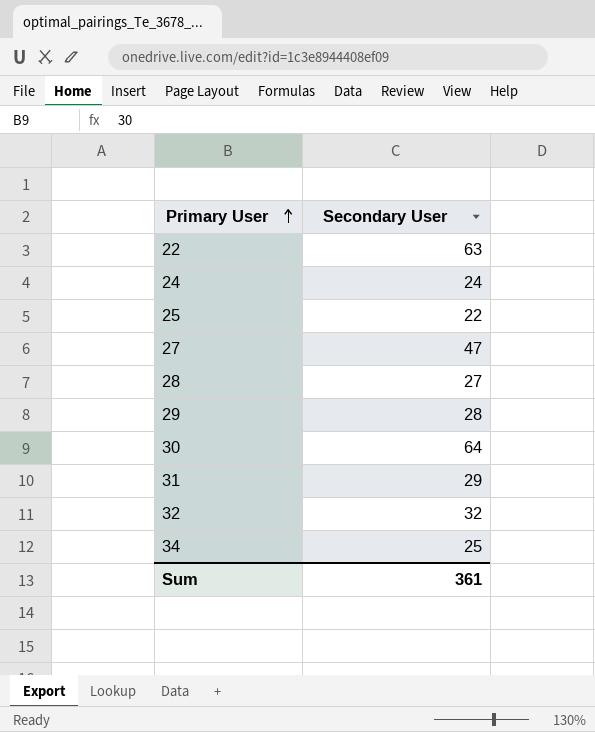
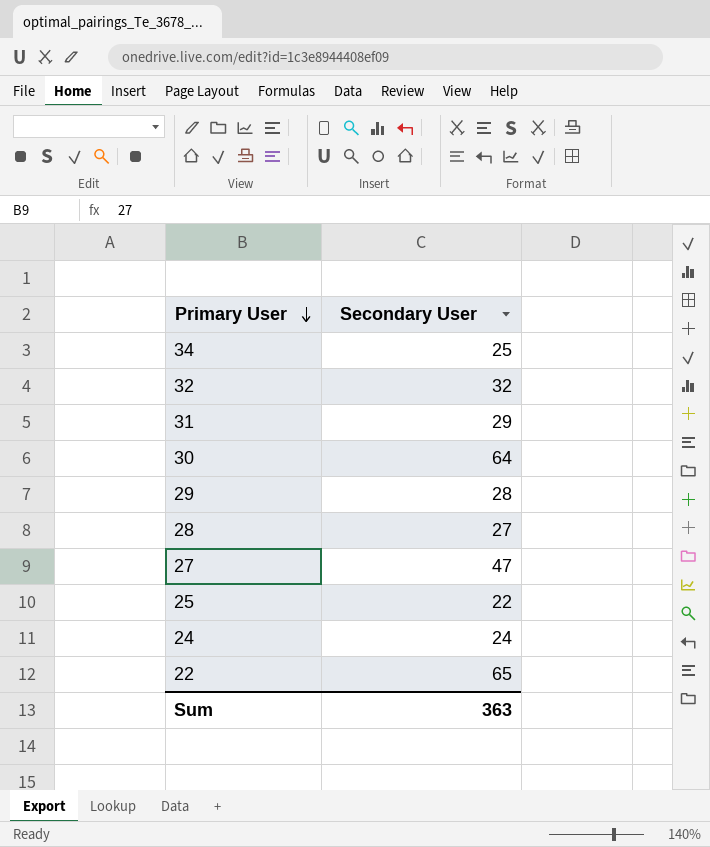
row order: Primary User ascending -> Primary User descending
22 | Secondary User: 63 -> 65
Sum | Secondary User: 361 -> 363

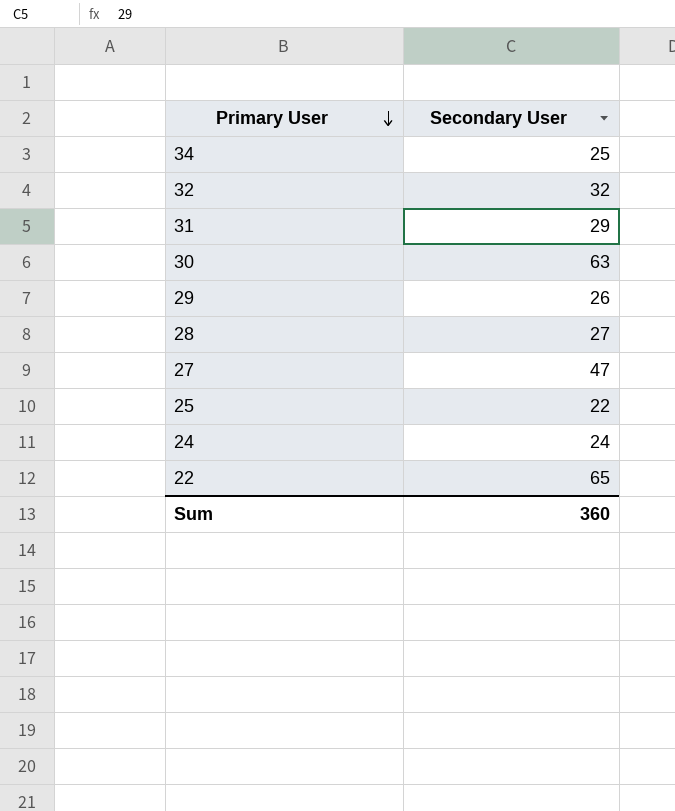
30 | Secondary User: 64 -> 63
29 | Secondary User: 28 -> 26
Sum | Secondary User: 363 -> 360

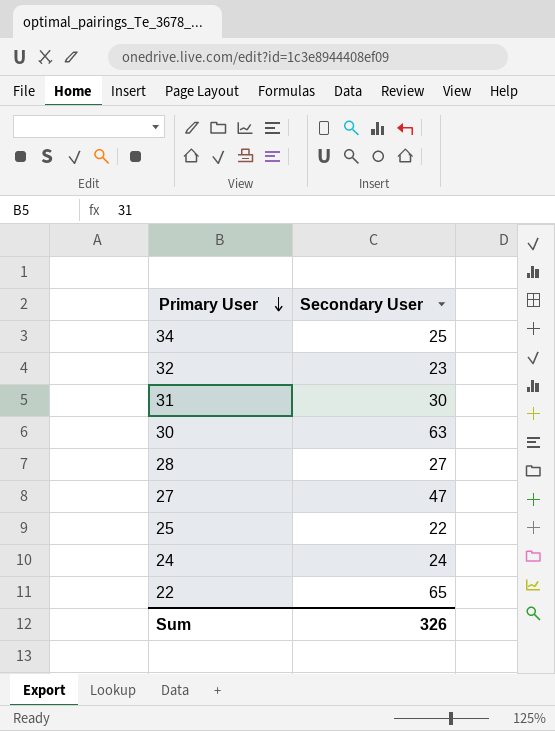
row 29: 26 -> none
32 | Secondary User: 32 -> 23
31 | Secondary User: 29 -> 30
Sum | Secondary User: 360 -> 326

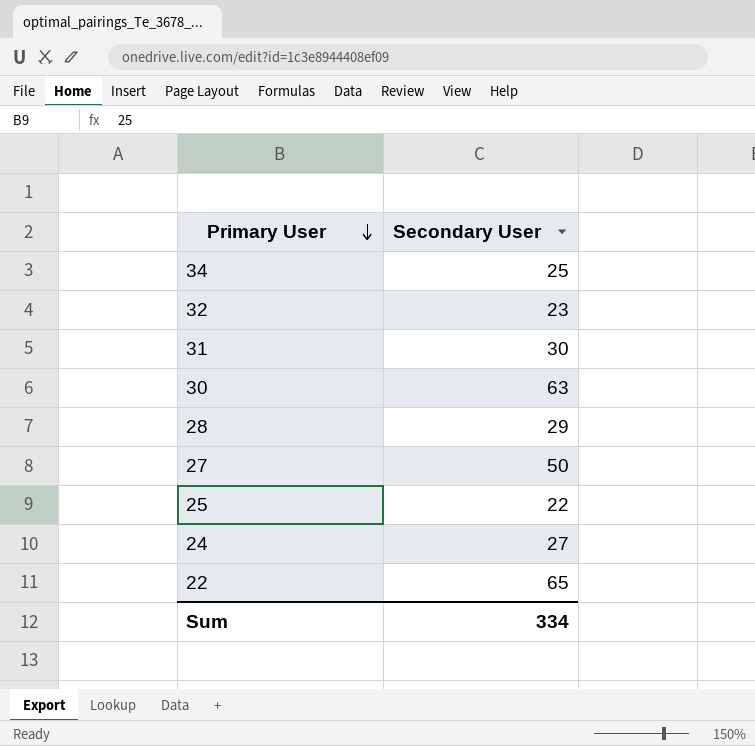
28 | Secondary User: 27 -> 29
27 | Secondary User: 47 -> 50
24 | Secondary User: 24 -> 27
Sum | Secondary User: 326 -> 334

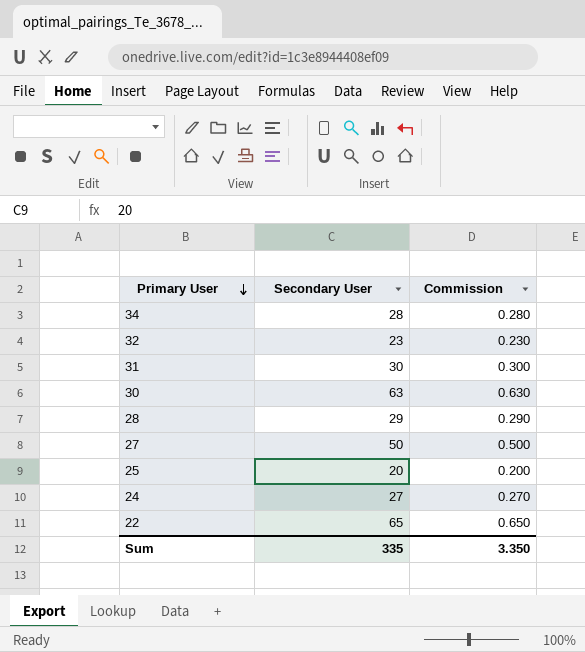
column Commission | formula: none -> [Secondary User] * 0.01
34 | Secondary User: 25 -> 28
25 | Secondary User: 22 -> 20
Sum | Secondary User: 334 -> 335

